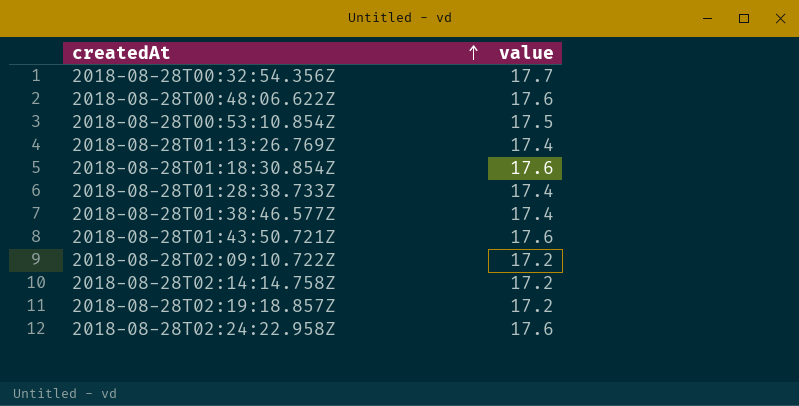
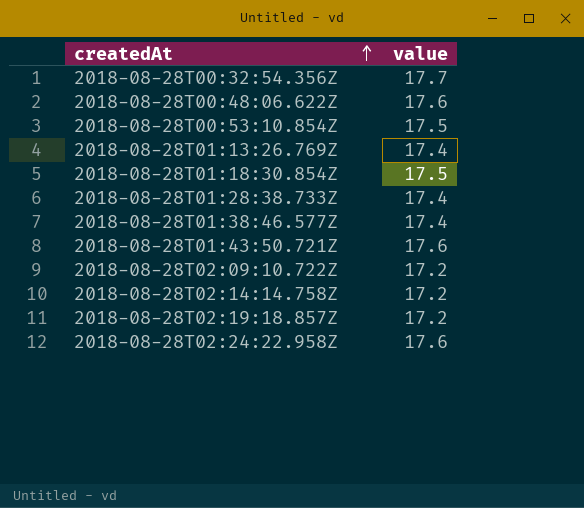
2018-08-28T01:18:30.854Z | value: 17.6 -> 17.5

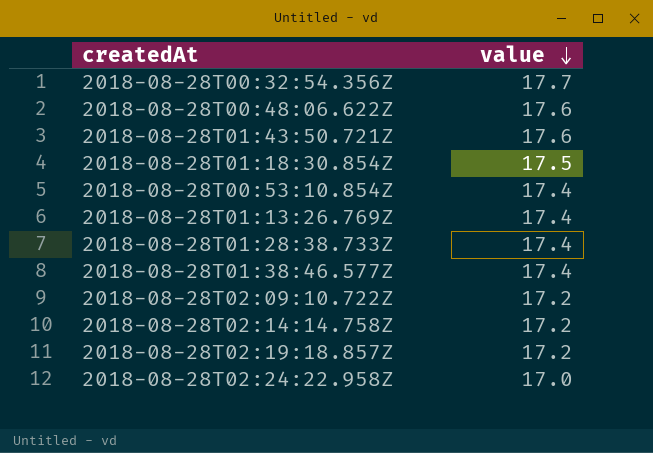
row order: createdAt ascending -> value descending
2018-08-28T00:53:10.854Z | value: 17.5 -> 17.4
2018-08-28T02:24:22.958Z | value: 17.6 -> 17.0

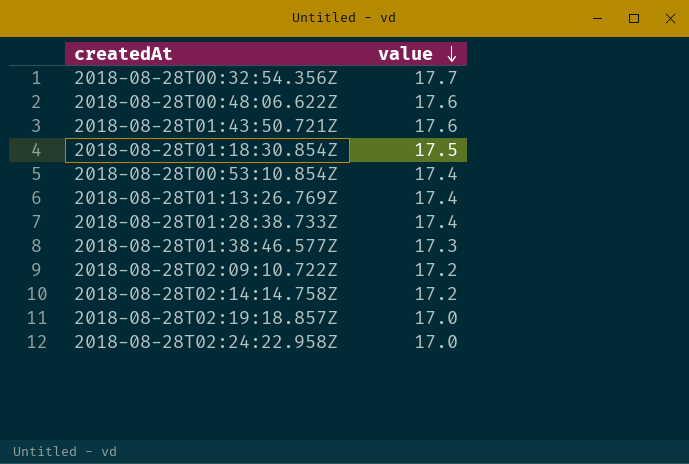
2018-08-28T01:38:46.577Z | value: 17.4 -> 17.3
2018-08-28T02:19:18.857Z | value: 17.2 -> 17.0

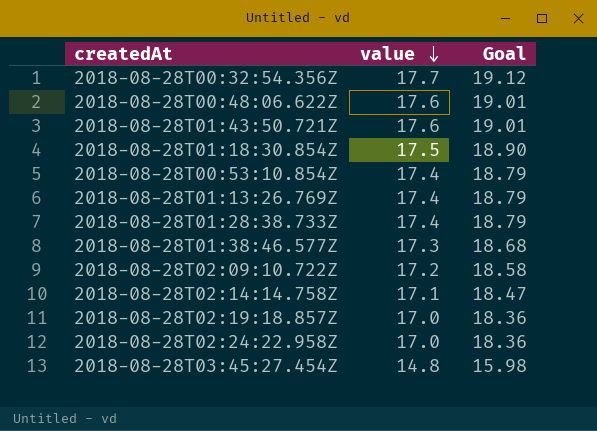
column Goal | formula: none -> [value] * 1.08
2018-08-28T02:14:14.758Z | value: 17.2 -> 17.1
row 2018-08-28T03:45:27.454Z: none -> 14.8 | 15.98

